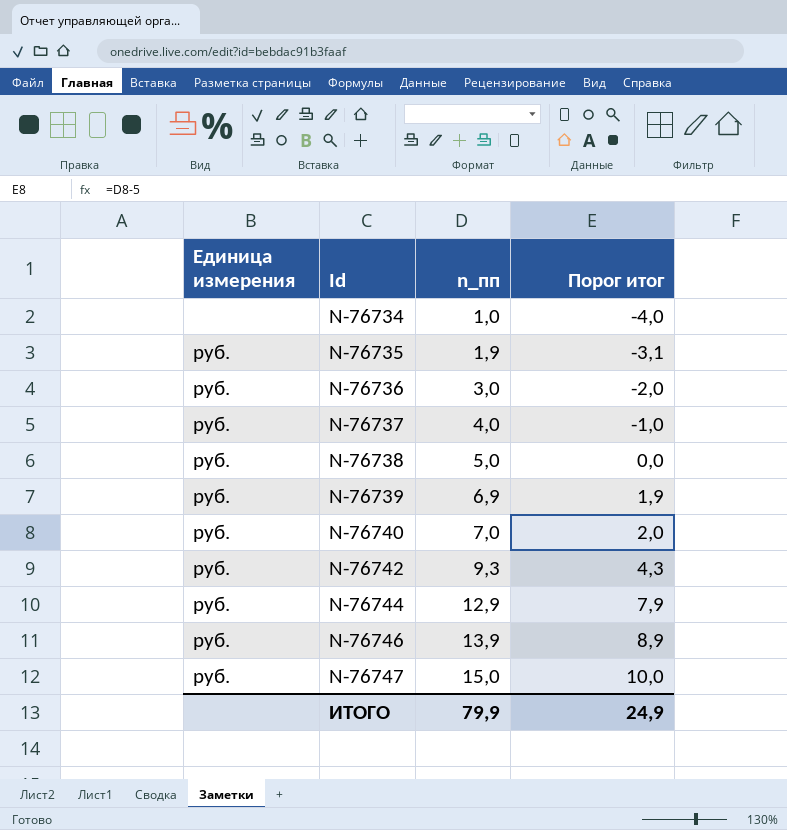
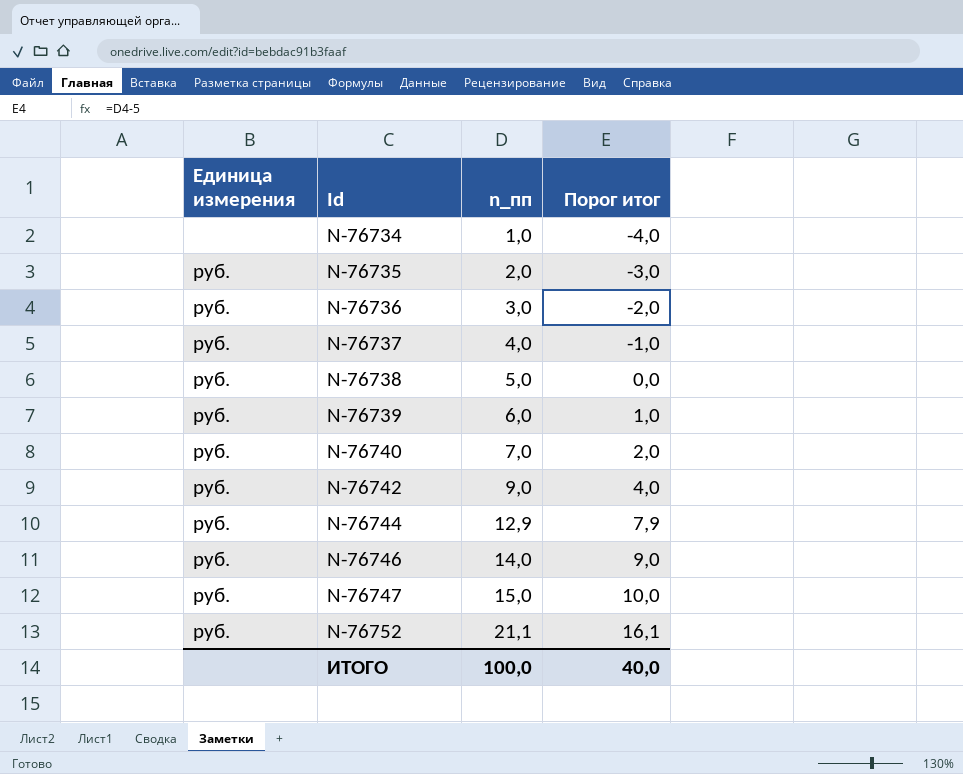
N-76735 | n_пп: 1,9 -> 2,0
N-76735 | Порог итог: -3,1 -> -3,0
N-76739 | n_пп: 6,9 -> 6,0
N-76739 | Порог итог: 1,9 -> 1,0
N-76742 | n_пп: 9,3 -> 9,0
N-76742 | Порог итог: 4,3 -> 4,0
N-76746 | n_пп: 13,9 -> 14,0
N-76746 | Порог итог: 8,9 -> 9,0
row N-76752: none -> руб. | 21,1 | 16,1
ИТОГО | n_пп: 79,9 -> 100,0
ИТОГО | Порог итог: 24,9 -> 40,0

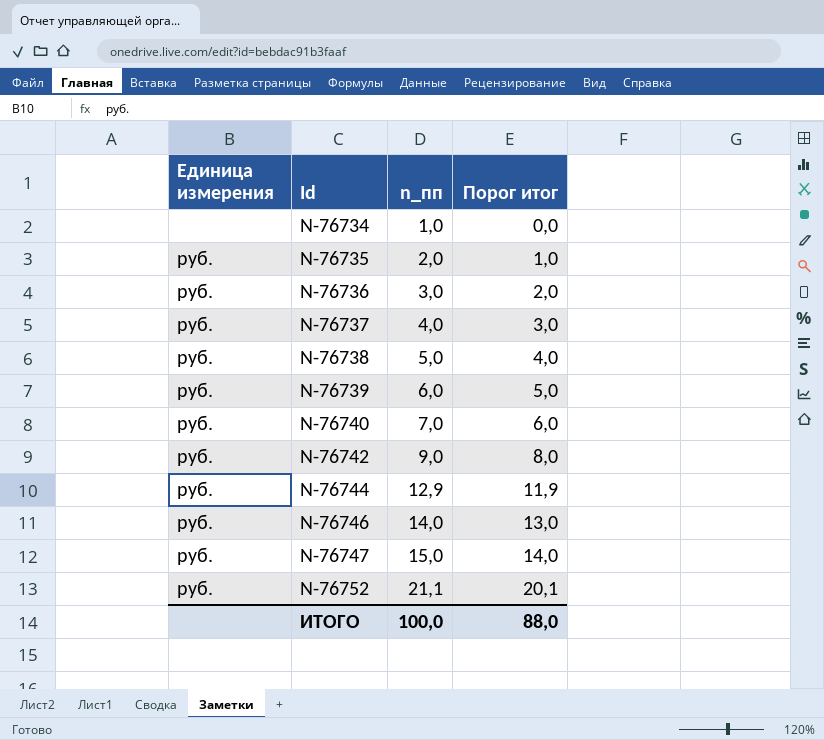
column Порог итог | formula: [n_пп] - 5 -> [n_пп] - 1
ИТОГО | Порог итог: 40,0 -> 88,0

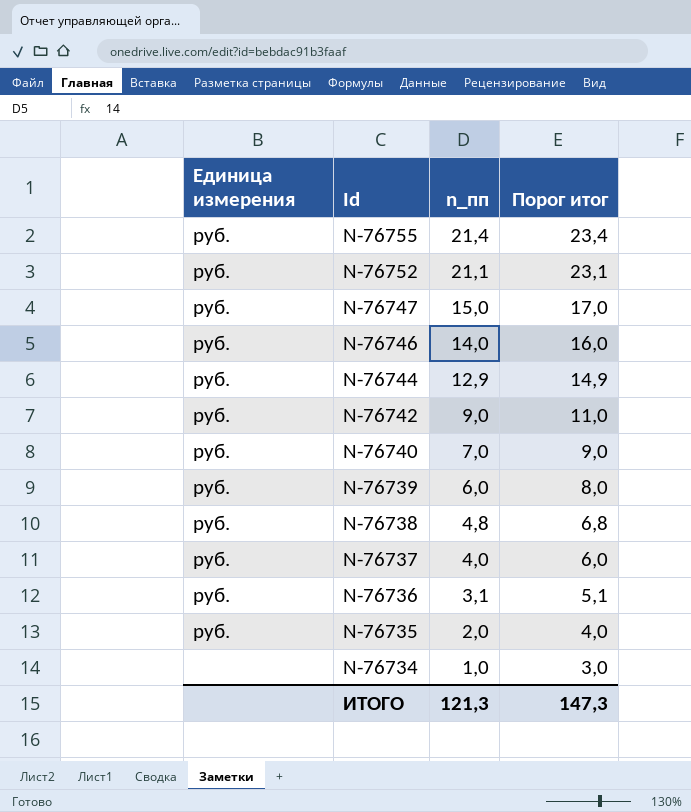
row order: Id ascending -> Id descending
column Порог итог | formula: [n_пп] - 1 -> [n_пп] + 2
row N-76755: none -> руб. | 21,4 | 23,4
N-76738 | n_пп: 5,0 -> 4,8
N-76736 | n_пп: 3,0 -> 3,1
ИТОГО | n_пп: 100,0 -> 121,3
ИТОГО | Порог итог: 88,0 -> 147,3

